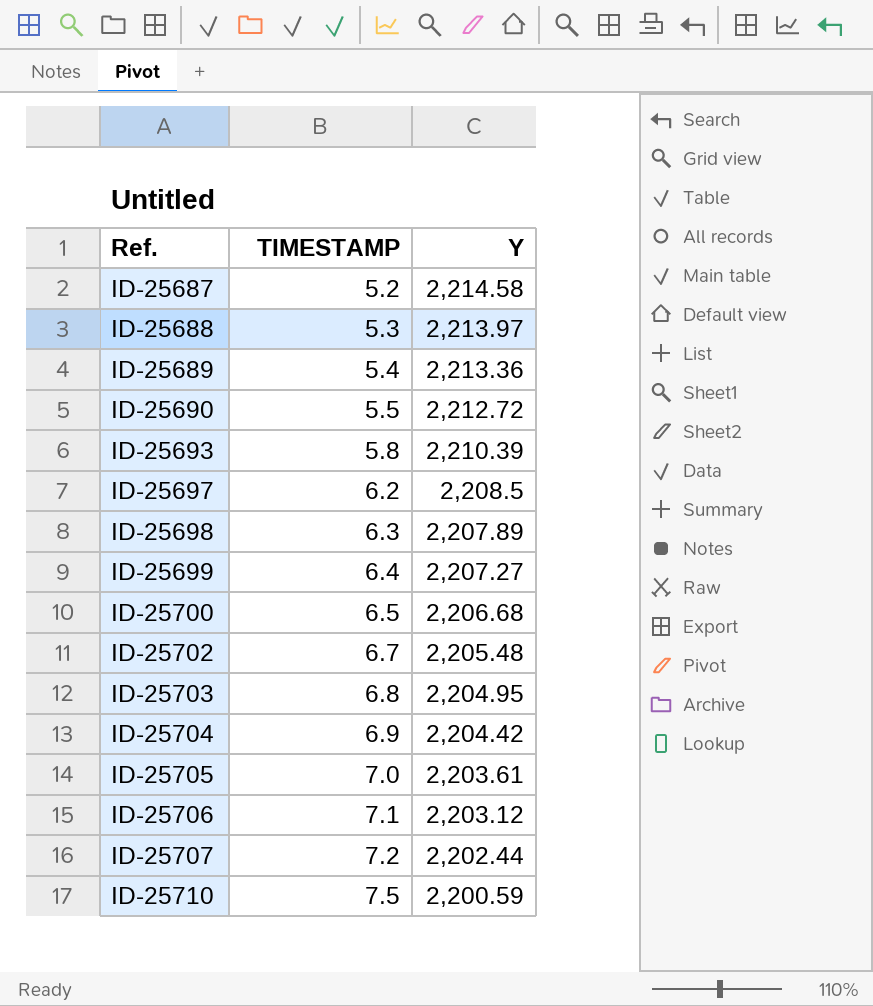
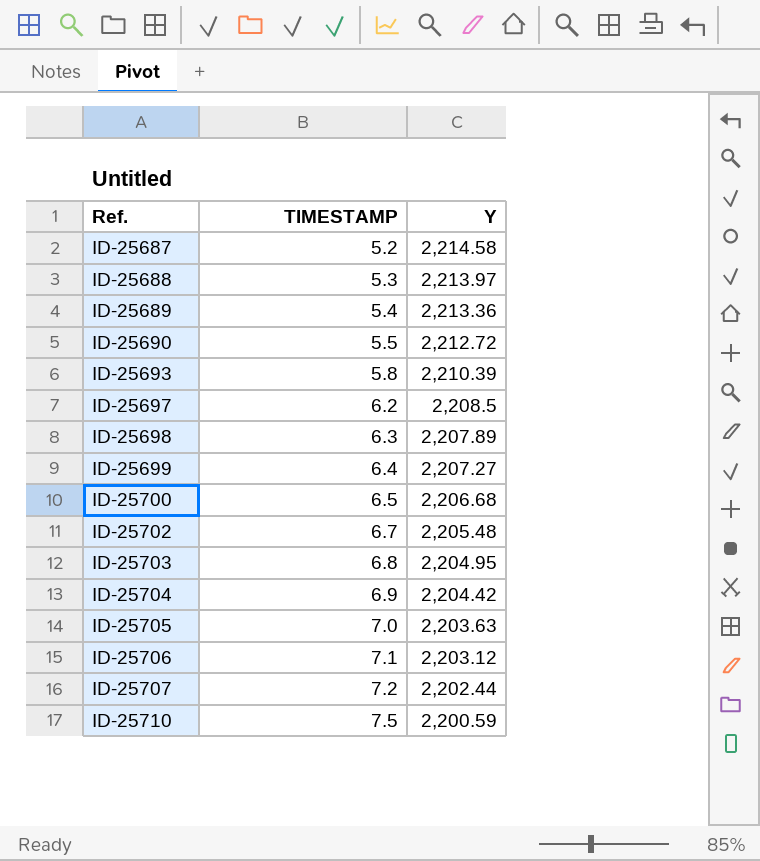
ID-25705 | Y: 2,203.61 -> 2,203.63

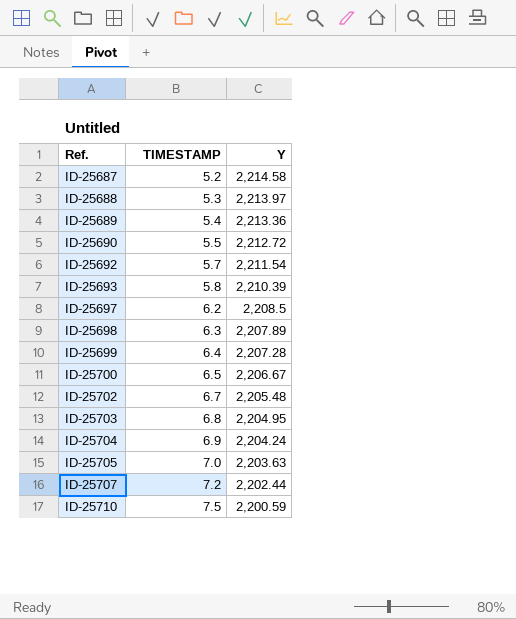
row ID-25706: 7.1 | 2,203.12 -> none
row ID-25692: none -> 5.7 | 2,211.54
ID-25699 | Y: 2,207.27 -> 2,207.28
ID-25700 | Y: 2,206.68 -> 2,206.67
ID-25704 | Y: 2,204.42 -> 2,204.24

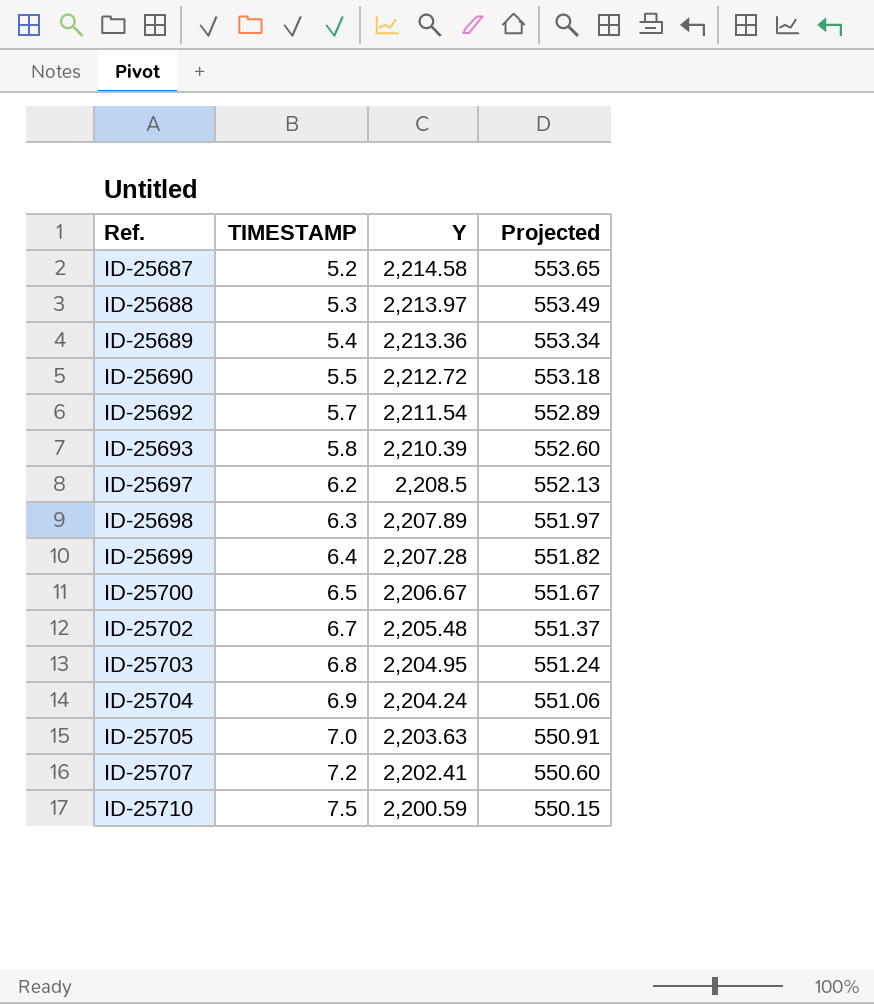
column Projected | formula: none -> [Y] * 0.25
ID-25707 | Y: 2,202.44 -> 2,202.41

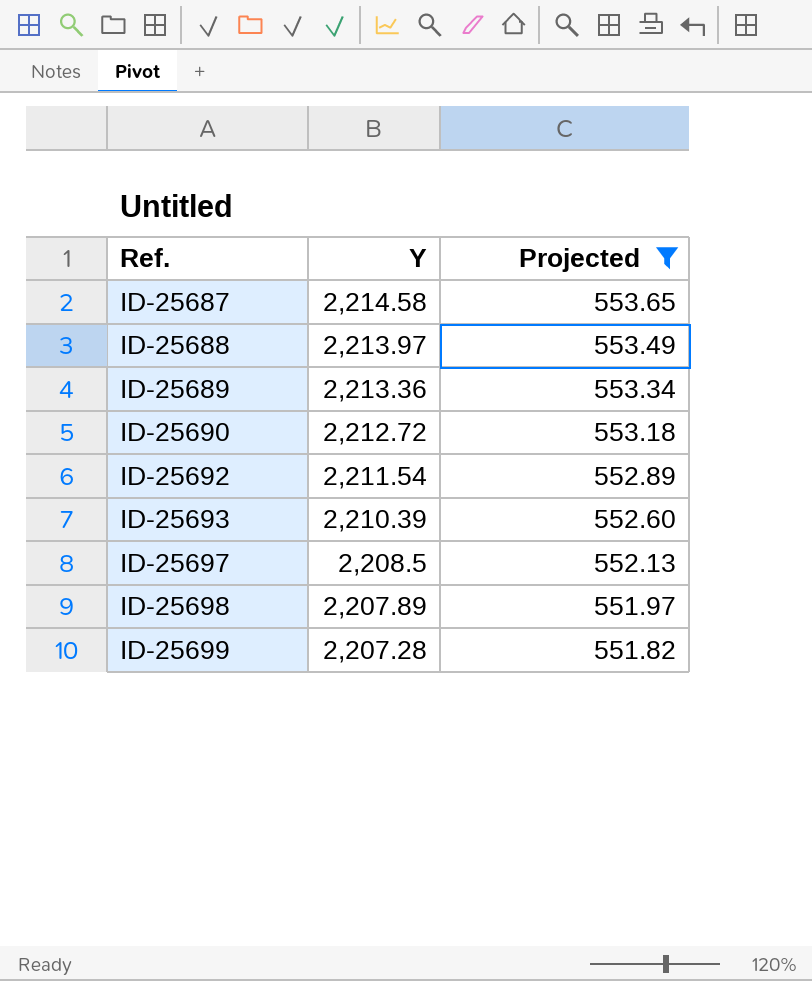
filter: none -> Projected >= 551.82
column TIMESTAMP | position: 2 -> none

